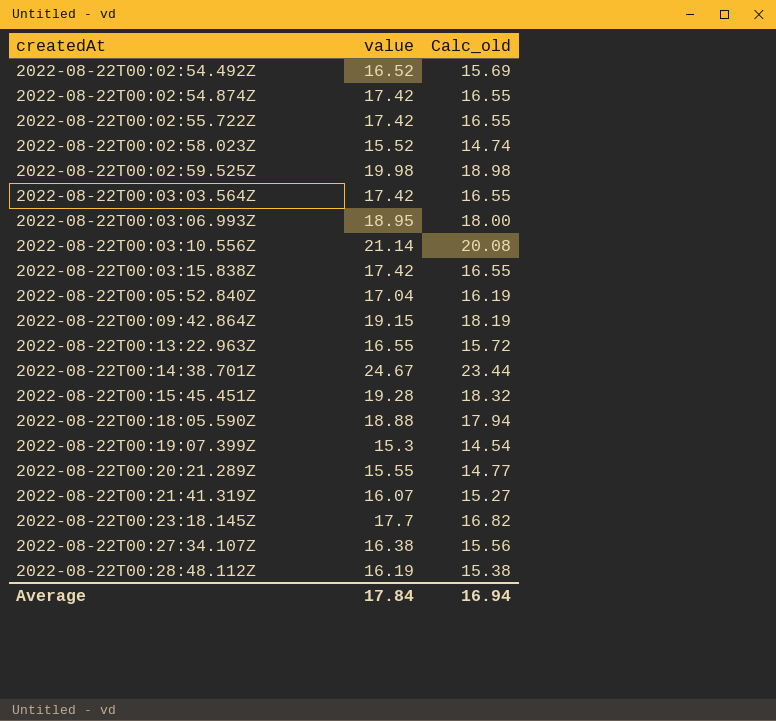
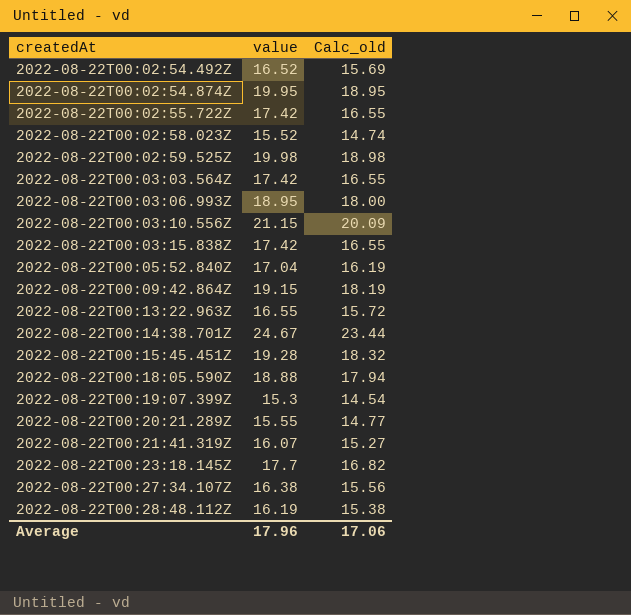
2022-08-22T00:02:54.874Z | value: 17.42 -> 19.95
2022-08-22T00:02:54.874Z | Calc_old: 16.55 -> 18.95
2022-08-22T00:03:10.556Z | value: 21.14 -> 21.15
2022-08-22T00:03:10.556Z | Calc_old: 20.08 -> 20.09
Average | value: 17.84 -> 17.96
Average | Calc_old: 16.94 -> 17.06

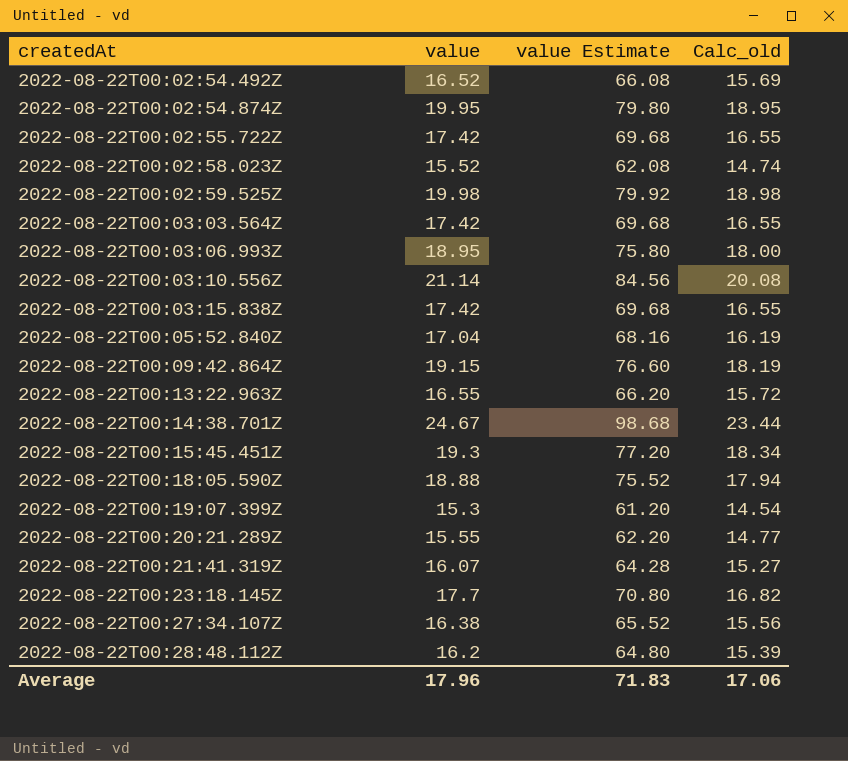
column value Estimate | formula: none -> [value] * 4
2022-08-22T00:03:10.556Z | value: 21.15 -> 21.14
2022-08-22T00:03:10.556Z | Calc_old: 20.09 -> 20.08
2022-08-22T00:15:45.451Z | value: 19.28 -> 19.3
2022-08-22T00:15:45.451Z | Calc_old: 18.32 -> 18.34
2022-08-22T00:28:48.112Z | value: 16.19 -> 16.2
2022-08-22T00:28:48.112Z | Calc_old: 15.38 -> 15.39

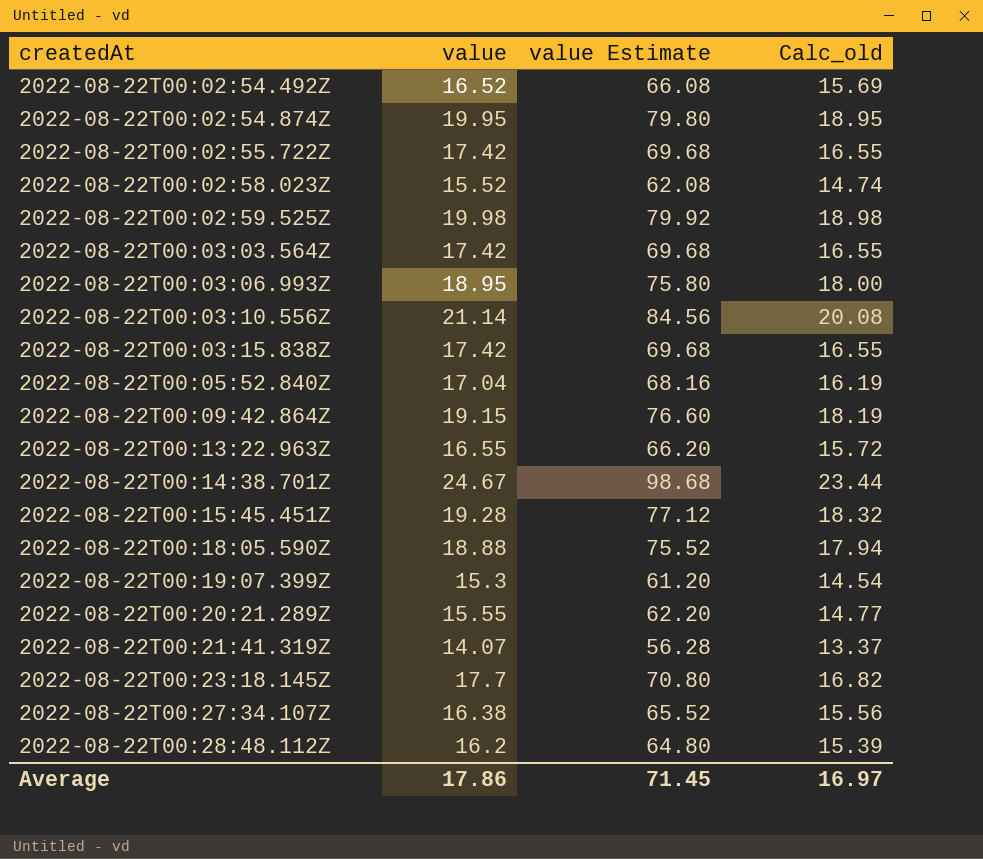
2022-08-22T00:15:45.451Z | value: 19.3 -> 19.28
2022-08-22T00:15:45.451Z | value Estimate: 77.20 -> 77.12
2022-08-22T00:15:45.451Z | Calc_old: 18.34 -> 18.32
2022-08-22T00:21:41.319Z | value: 16.07 -> 14.07
2022-08-22T00:21:41.319Z | value Estimate: 64.28 -> 56.28
2022-08-22T00:21:41.319Z | Calc_old: 15.27 -> 13.37
Average | value: 17.96 -> 17.86
Average | value Estimate: 71.83 -> 71.45
Average | Calc_old: 17.06 -> 16.97

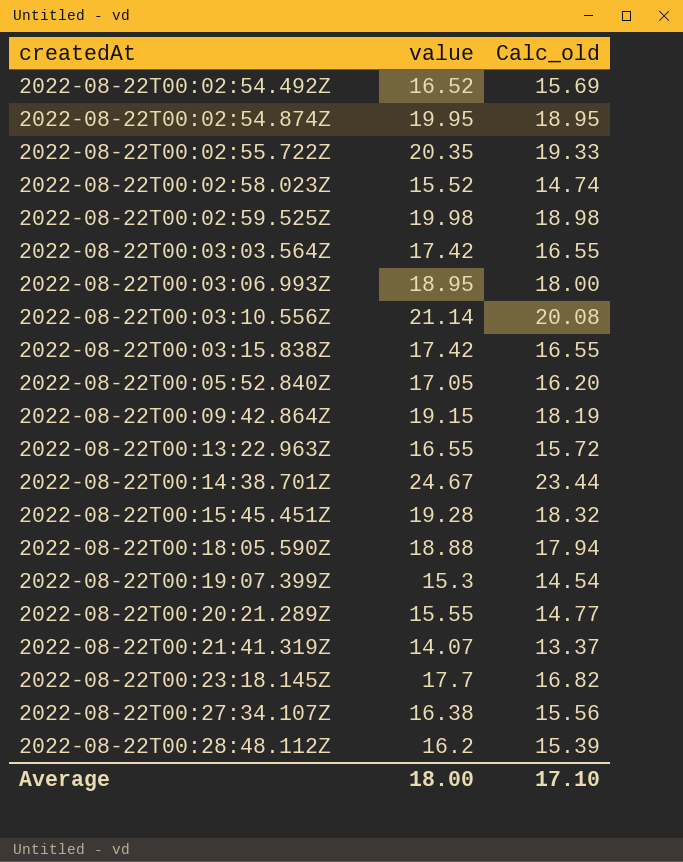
column value Estimate | formula: [value] * 4 -> none
2022-08-22T00:02:55.722Z | value: 17.42 -> 20.35
2022-08-22T00:02:55.722Z | Calc_old: 16.55 -> 19.33
2022-08-22T00:05:52.840Z | value: 17.04 -> 17.05
2022-08-22T00:05:52.840Z | Calc_old: 16.19 -> 16.20
Average | value: 17.86 -> 18.00
Average | Calc_old: 16.97 -> 17.10

